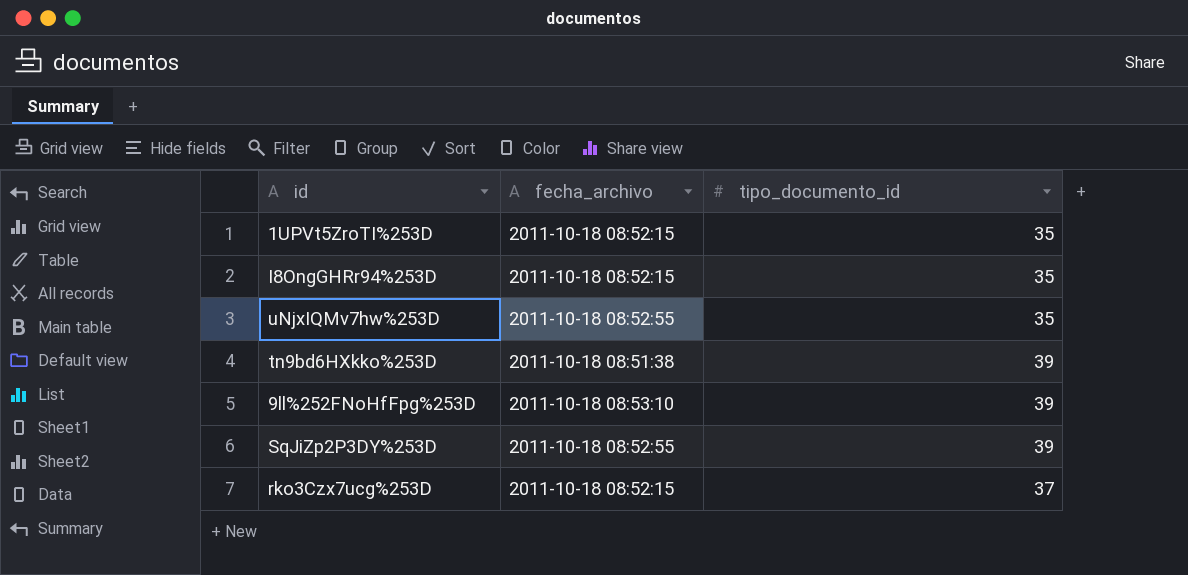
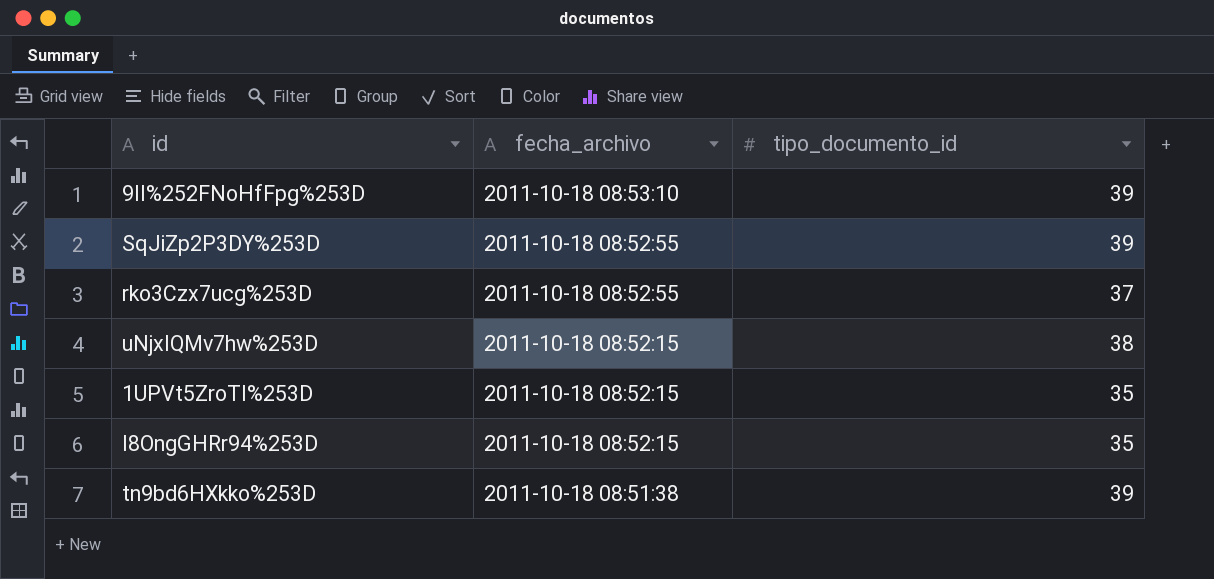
row order: none -> fecha_archivo descending
rko3Czx7ucg%253D | fecha_archivo: 2011-10-18 08:52:15 -> 2011-10-18 08:52:55
uNjxIQMv7hw%253D | fecha_archivo: 2011-10-18 08:52:55 -> 2011-10-18 08:52:15
uNjxIQMv7hw%253D | tipo_documento_id: 35 -> 38

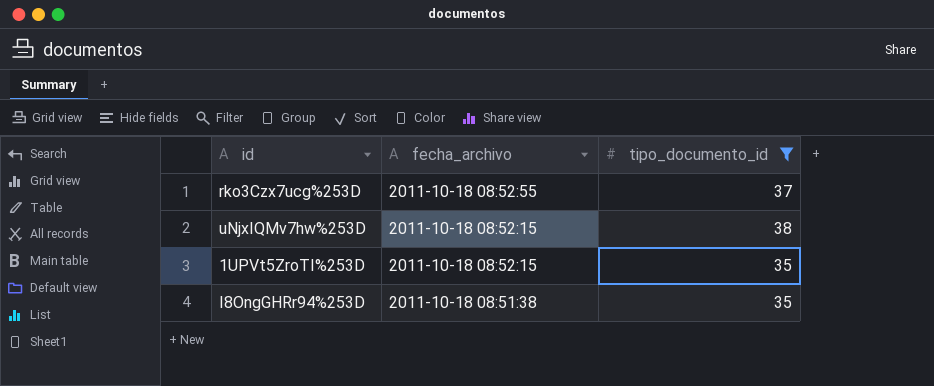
filter: none -> tipo_documento_id != 39
I8OngGHRr94%253D | fecha_archivo: 2011-10-18 08:52:15 -> 2011-10-18 08:51:38

